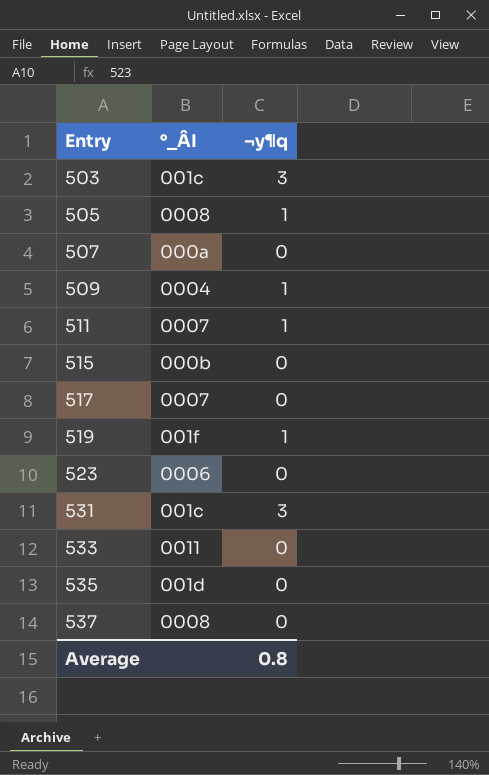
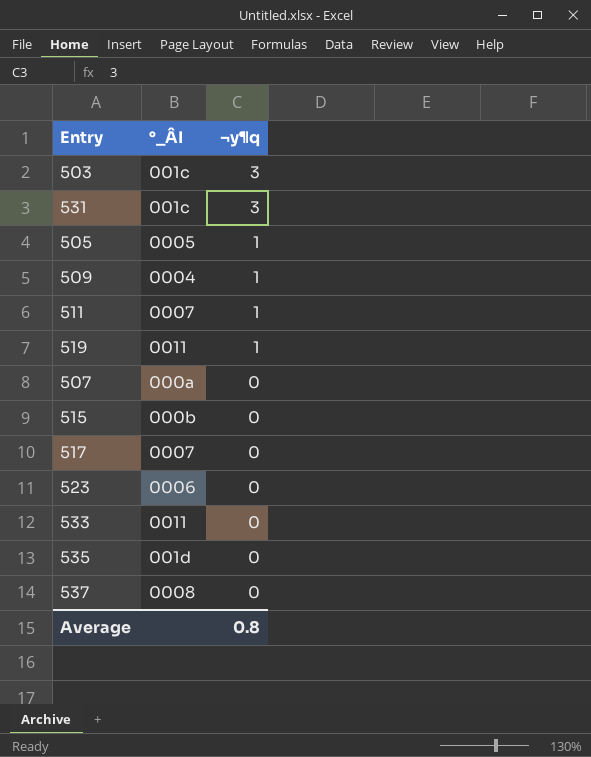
row order: Entry ascending -> ¬y¶q descending
505 | °_ÂI: 0008 -> 0005
519 | °_ÂI: 001f -> 0011

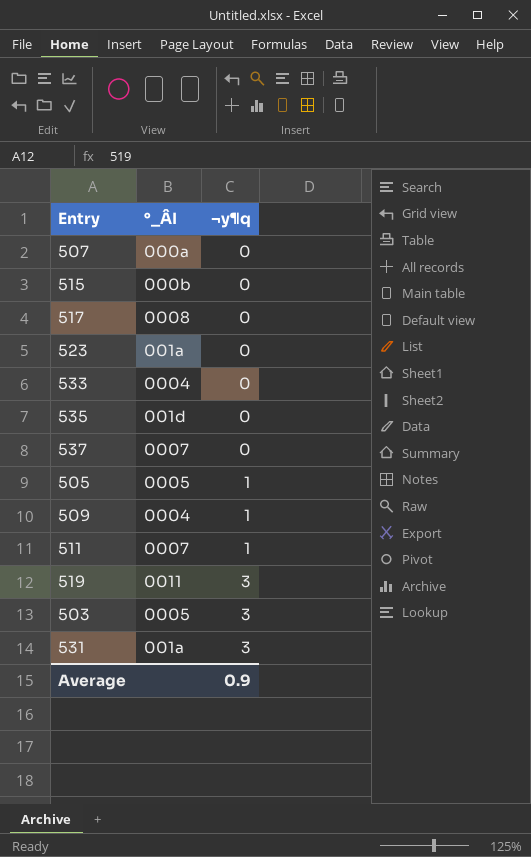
row order: ¬y¶q descending -> ¬y¶q ascending
517 | °_ÂI: 0007 -> 0008
523 | °_ÂI: 0006 -> 001a
533 | °_ÂI: 0011 -> 0004
537 | °_ÂI: 0008 -> 0007
519 | ¬y¶q: 1 -> 3
503 | °_ÂI: 001c -> 0005
531 | °_ÂI: 001c -> 001a
Average | ¬y¶q: 0.8 -> 0.9

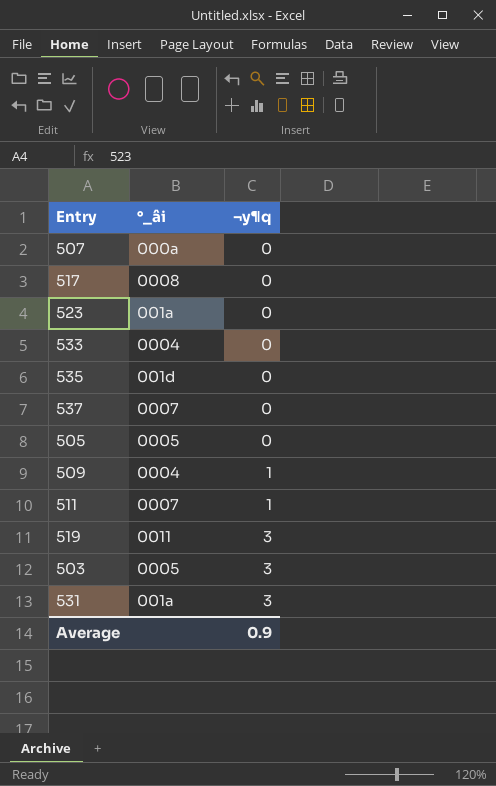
column name: °_ÂI -> °_âi
row 515: 000b | 0 -> none
505 | ¬y¶q: 1 -> 0

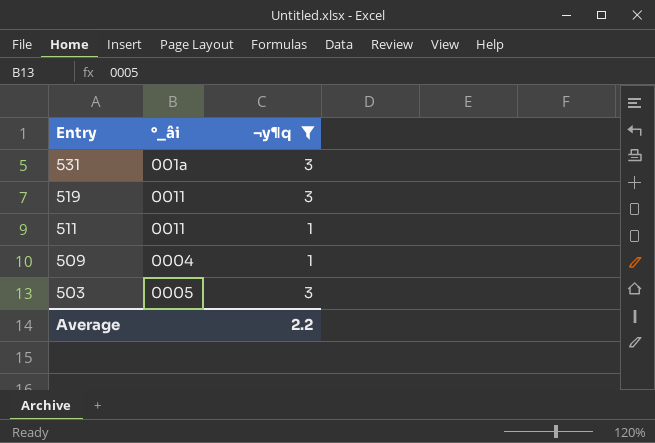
filter: none -> ¬y¶q != 0
row order: ¬y¶q ascending -> Entry descending
511 | °_âi: 0007 -> 0011
Average | ¬y¶q: 0.9 -> 2.2

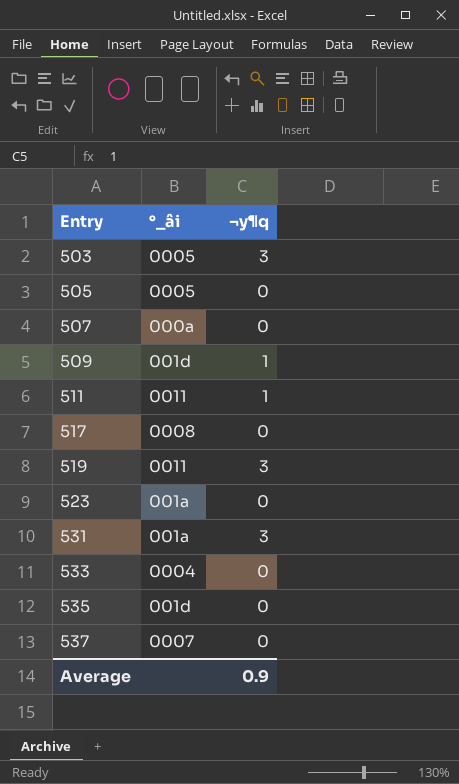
filter: ¬y¶q != 0 -> none
row order: Entry descending -> Entry ascending
509 | °_âi: 0004 -> 001d
Average | ¬y¶q: 2.2 -> 0.9

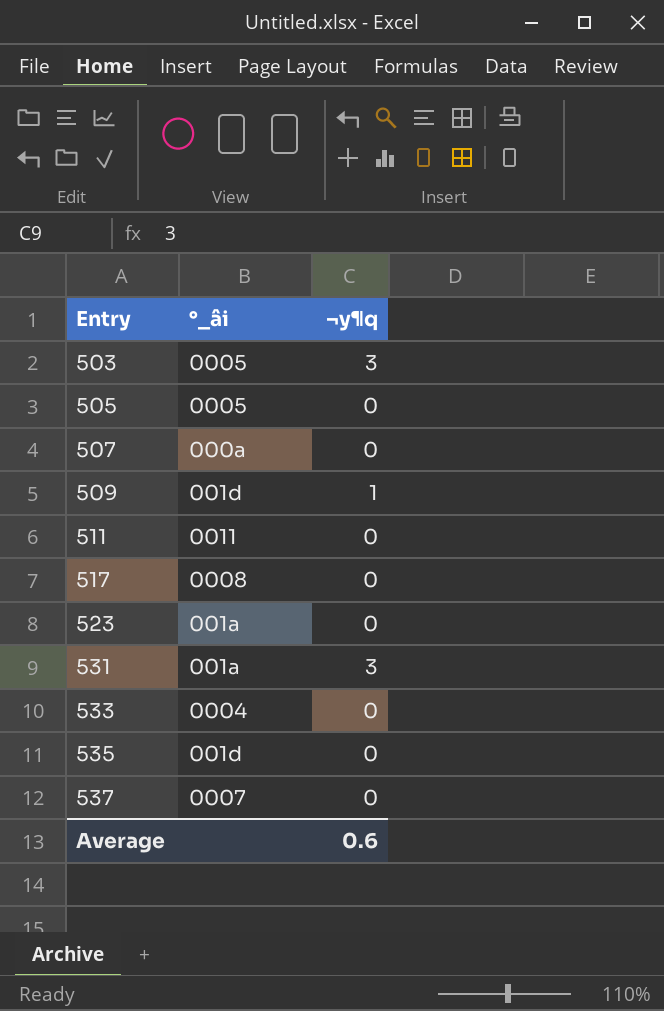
row 519: 0011 | 3 -> none
511 | ¬y¶q: 1 -> 0
Average | ¬y¶q: 0.9 -> 0.6

